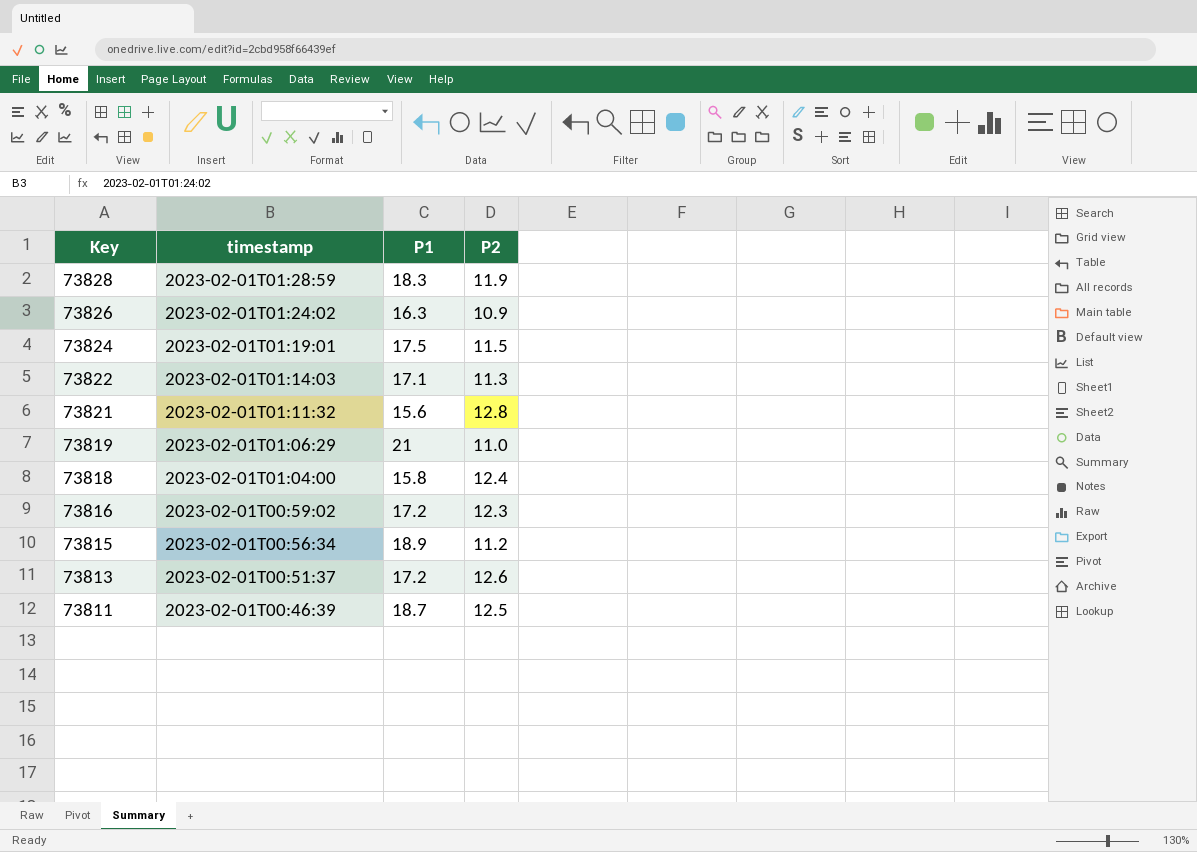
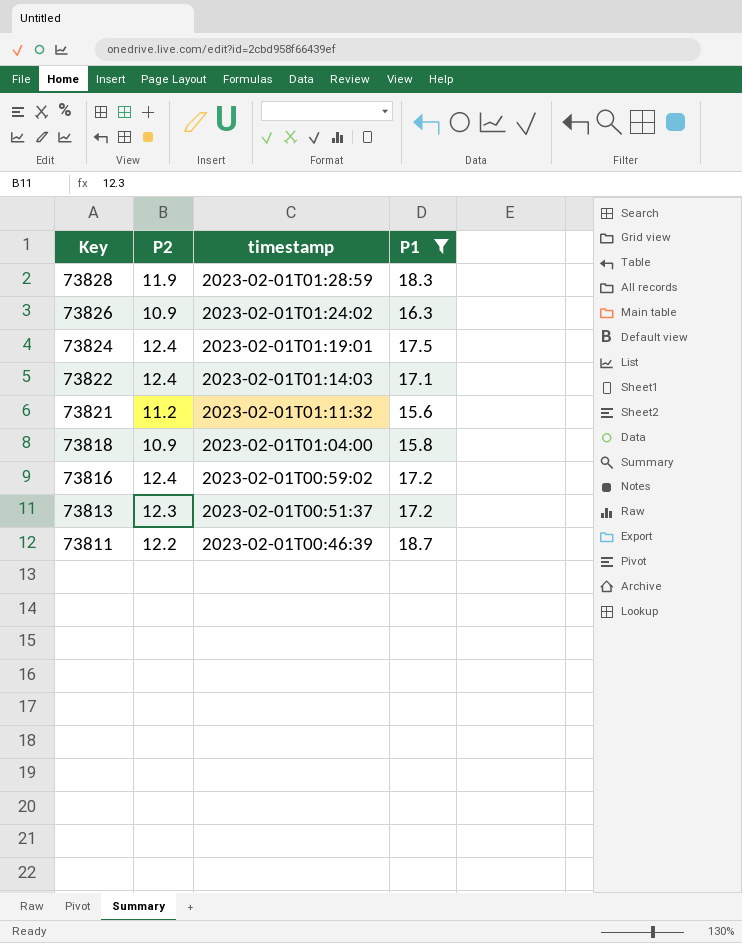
filter: none -> P1 <= 18.7
column P2 | position: 4 -> 2
73824 | P2: 11.5 -> 12.4
73822 | P2: 11.3 -> 12.4
73821 | P2: 12.8 -> 11.2
73818 | P2: 12.4 -> 10.9
73816 | P2: 12.3 -> 12.4
73813 | P2: 12.6 -> 12.3
73811 | P2: 12.5 -> 12.2

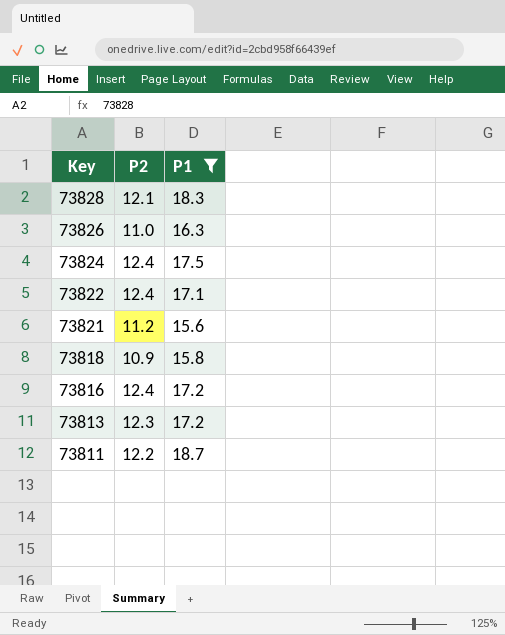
column timestamp | position: 3 -> none
73828 | P2: 11.9 -> 12.1
73826 | P2: 10.9 -> 11.0

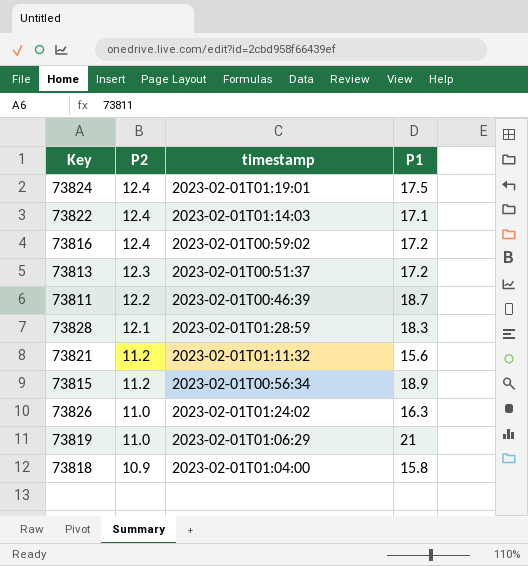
filter: P1 <= 18.7 -> none
row order: Key descending -> P2 descending
column timestamp | position: none -> 3

